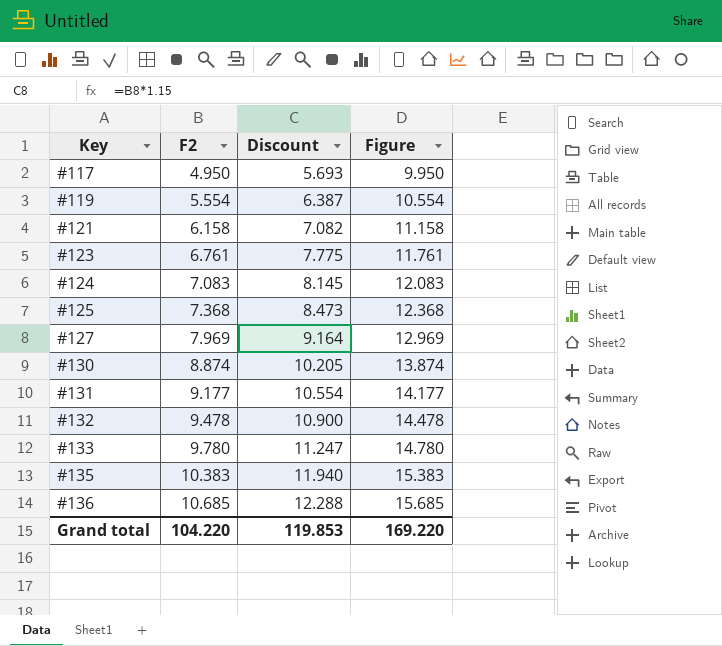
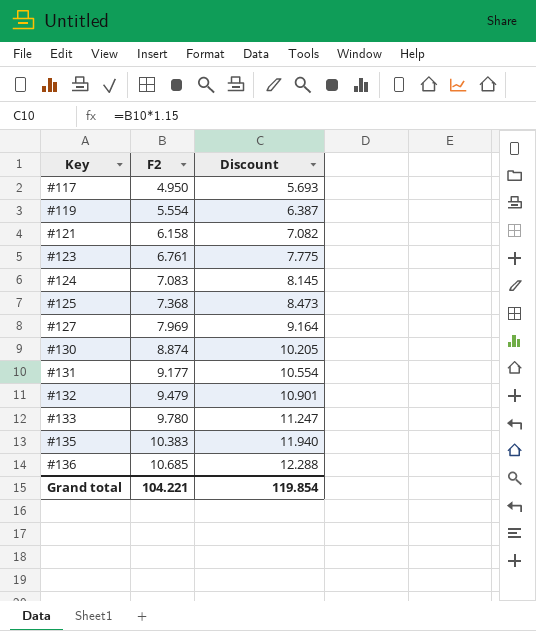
column Figure | formula: [F2] + 5 -> none
#132 | F2: 9.478 -> 9.479
#132 | Discount: 10.900 -> 10.901
Grand total | F2: 104.220 -> 104.221
Grand total | Discount: 119.853 -> 119.854

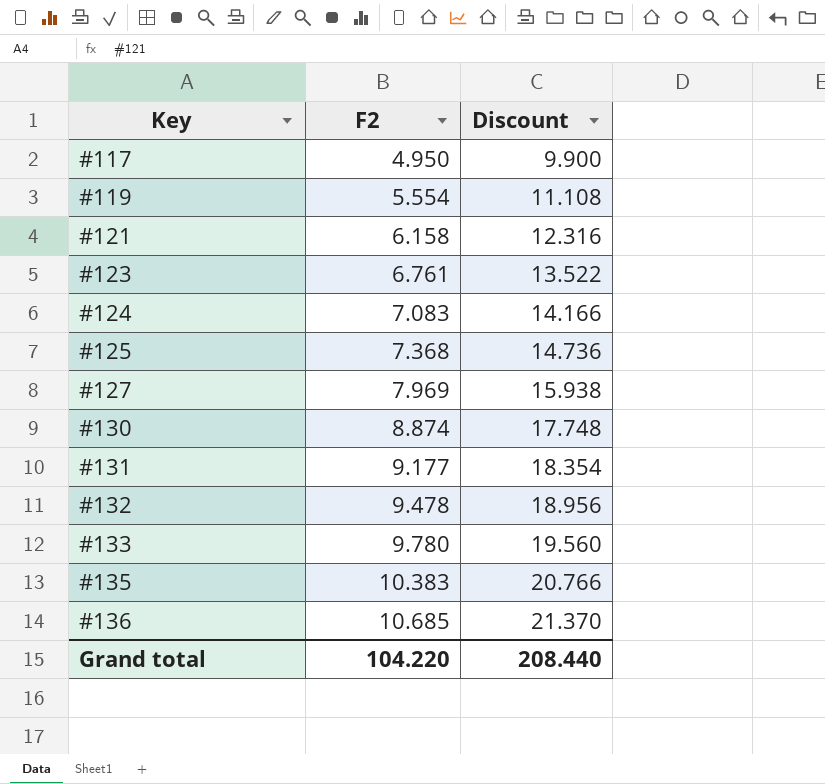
column Discount | formula: [F2] * 1.15 -> [F2] * 2
#132 | F2: 9.479 -> 9.478
Grand total | F2: 104.221 -> 104.220
Grand total | Discount: 119.854 -> 208.440

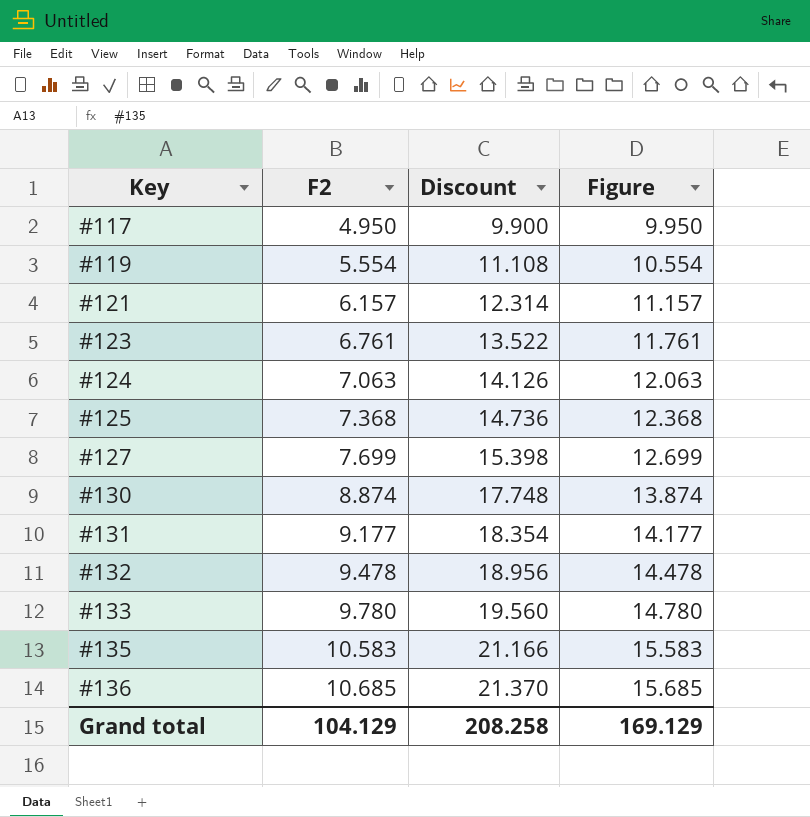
column Figure | formula: none -> [F2] + 5
#121 | F2: 6.158 -> 6.157
#121 | Discount: 12.316 -> 12.314
#124 | F2: 7.083 -> 7.063
#124 | Discount: 14.166 -> 14.126
#127 | F2: 7.969 -> 7.699
#127 | Discount: 15.938 -> 15.398
#135 | F2: 10.383 -> 10.583
#135 | Discount: 20.766 -> 21.166
Grand total | F2: 104.220 -> 104.129
Grand total | Discount: 208.440 -> 208.258

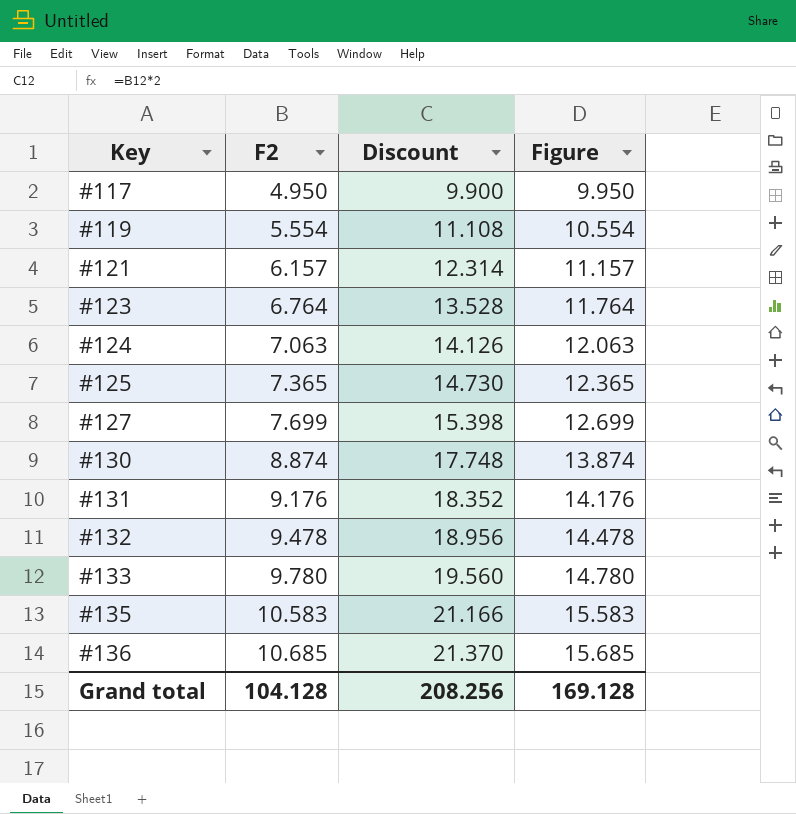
#123 | F2: 6.761 -> 6.764
#123 | Discount: 13.522 -> 13.528
#123 | Figure: 11.761 -> 11.764
#125 | F2: 7.368 -> 7.365
#125 | Discount: 14.736 -> 14.730
#125 | Figure: 12.368 -> 12.365
#131 | F2: 9.177 -> 9.176
#131 | Discount: 18.354 -> 18.352
#131 | Figure: 14.177 -> 14.176
Grand total | F2: 104.129 -> 104.128
Grand total | Discount: 208.258 -> 208.256
Grand total | Figure: 169.129 -> 169.128

